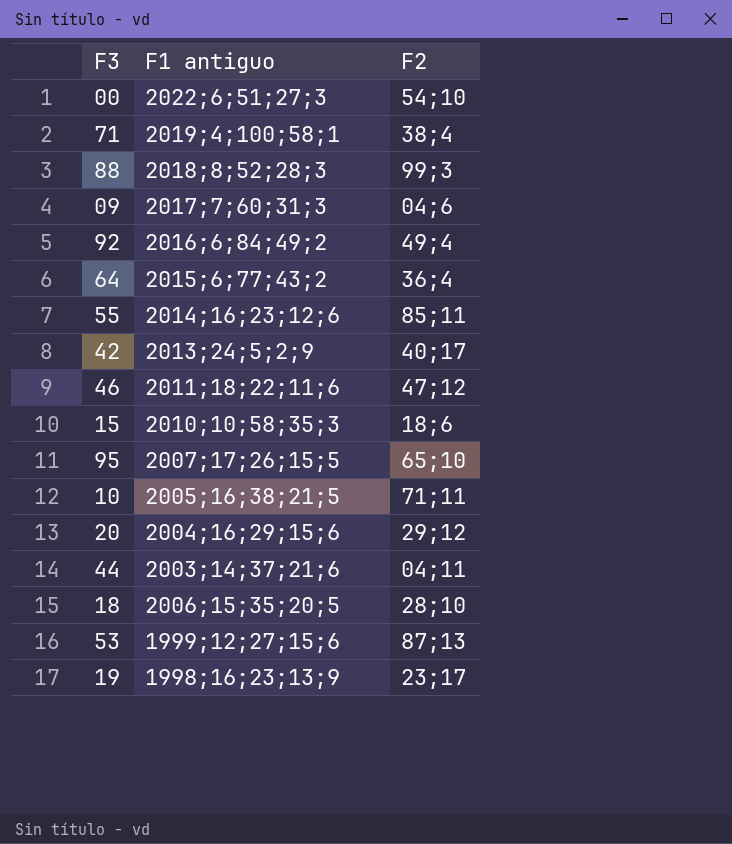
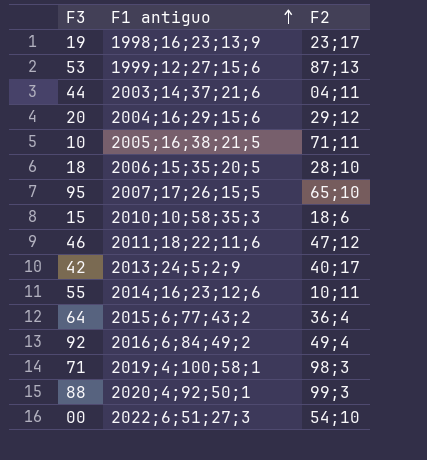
row order: none -> F1 antiguo ascending
row 09: 2017;7;60;31;3 | 04;6 -> none
55 | F2: 85;11 -> 10;11
71 | F2: 38;4 -> 98;3
88 | F1 antiguo: 2018;8;52;28;3 -> 2020;4;92;50;1

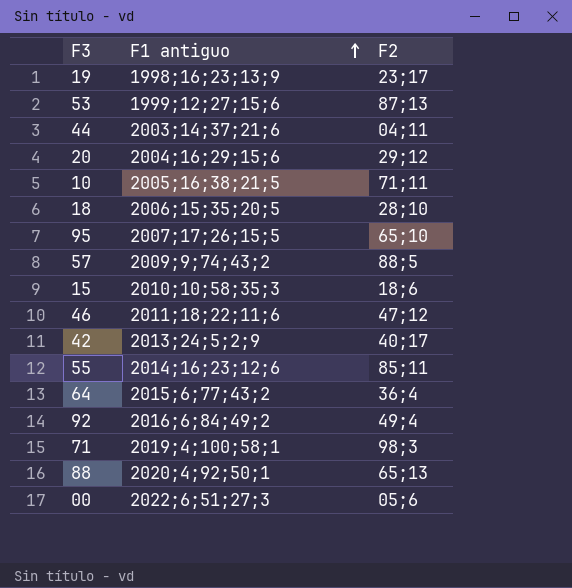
row 57: none -> 2009;9;74;43;2 | 88;5
55 | F2: 10;11 -> 85;11
88 | F2: 99;3 -> 65;13
00 | F2: 54;10 -> 05;6

